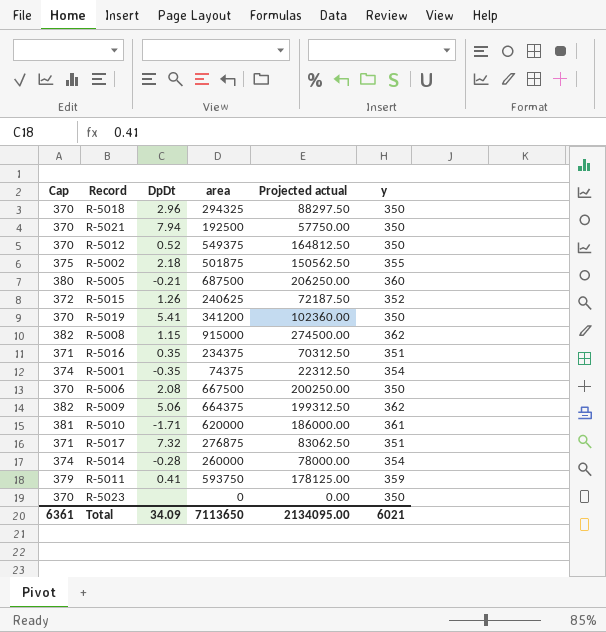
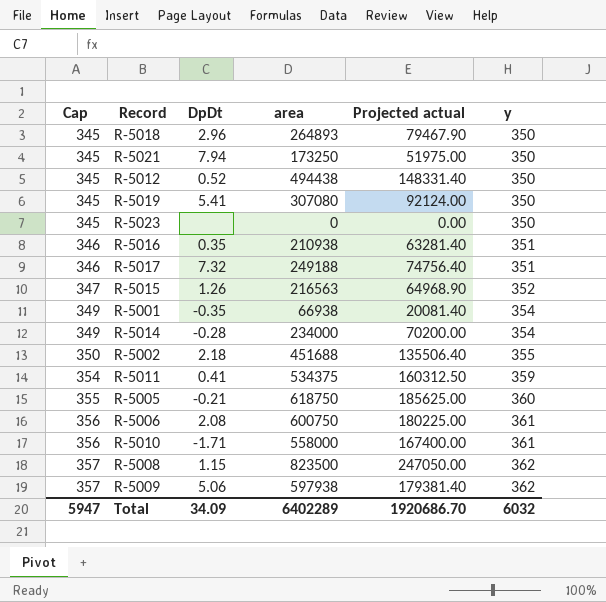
row order: none -> Cap ascending
column Cap | formula: [y] + 20 -> [y] - 5
R-5018 | area: 294325 -> 264893
R-5018 | Projected actual: 88297.50 -> 79467.90
R-5021 | area: 192500 -> 173250
R-5021 | Projected actual: 57750.00 -> 51975.00
R-5012 | area: 549375 -> 494438
R-5012 | Projected actual: 164812.50 -> 148331.40
R-5019 | area: 341200 -> 307080
R-5019 | Projected actual: 102360.00 -> 92124.00
R-5016 | area: 234375 -> 210938
R-5016 | Projected actual: 70312.50 -> 63281.40
R-5017 | area: 276875 -> 249188
R-5017 | Projected actual: 83062.50 -> 74756.40
R-5015 | area: 240625 -> 216563
R-5015 | Projected actual: 72187.50 -> 64968.90
R-5001 | area: 74375 -> 66938
R-5001 | Projected actual: 22312.50 -> 20081.40
R-5014 | area: 260000 -> 234000
R-5014 | Projected actual: 78000.00 -> 70200.00
R-5002 | area: 501875 -> 451688
R-5002 | Projected actual: 150562.50 -> 135506.40
R-5011 | area: 593750 -> 534375
R-5011 | Projected actual: 178125.00 -> 160312.50
R-5005 | area: 687500 -> 618750
R-5005 | Projected actual: 206250.00 -> 185625.00
R-5006 | area: 667500 -> 600750
R-5006 | Projected actual: 200250.00 -> 180225.00
R-5006 | y: 350 -> 361
R-5010 | area: 620000 -> 558000
R-5010 | Projected actual: 186000.00 -> 167400.00
R-5008 | area: 915000 -> 823500
R-5008 | Projected actual: 274500.00 -> 247050.00
R-5009 | area: 664375 -> 597938
R-5009 | Projected actual: 199312.50 -> 179381.40
Total | Cap: 6361 -> 5947
Total | area: 7113650 -> 6402289
Total | Projected actual: 2134095.00 -> 1920686.70
Total | y: 6021 -> 6032

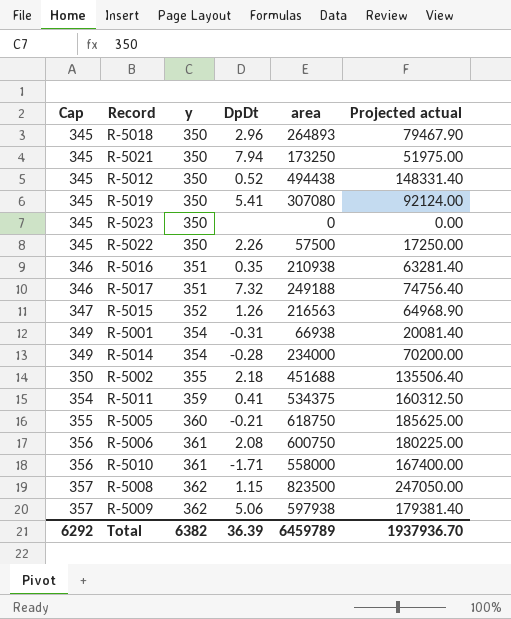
column y | position: 6 -> 3
row R-5022: none -> 345 | 350 | 2.26 | 57500 | 17250.00
R-5001 | DpDt: -0.35 -> -0.31
Total | Cap: 5947 -> 6292
Total | y: 6032 -> 6382
Total | DpDt: 34.09 -> 36.39
Total | area: 6402289 -> 6459789
Total | Projected actual: 1920686.70 -> 1937936.70

